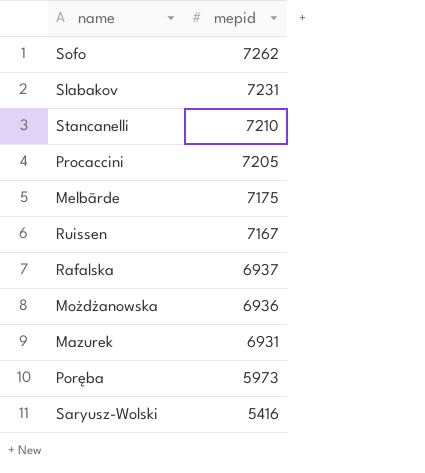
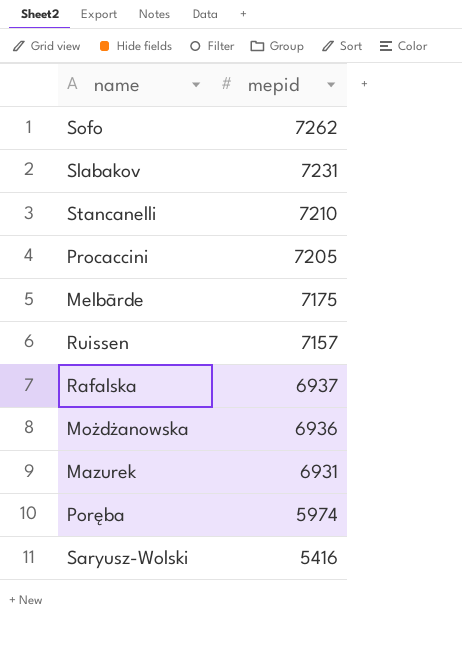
Ruissen | mepid: 7167 -> 7157
Poręba | mepid: 5973 -> 5974

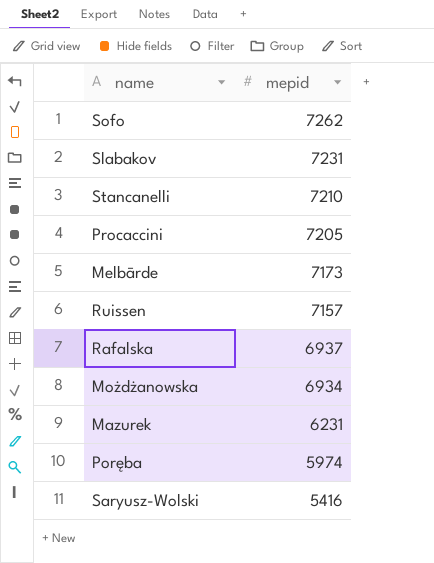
Melbārde | mepid: 7175 -> 7173
Możdżanowska | mepid: 6936 -> 6934
Mazurek | mepid: 6931 -> 6231

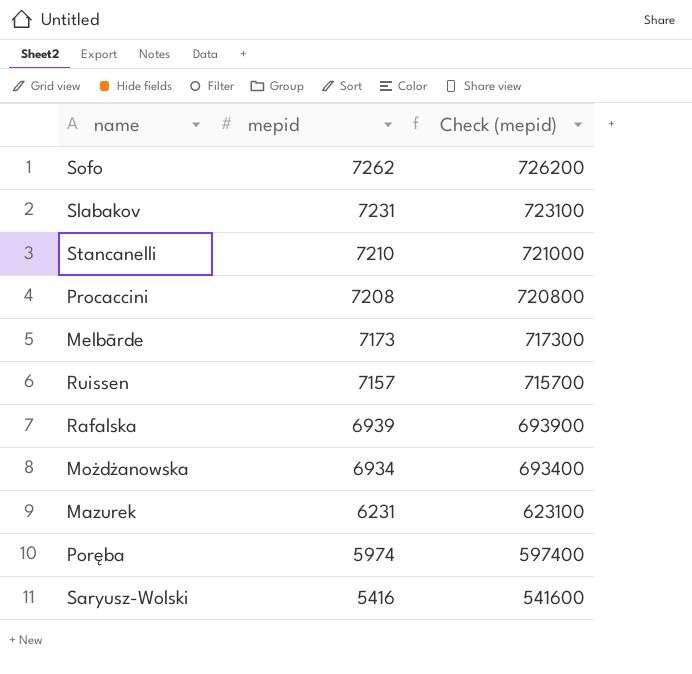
column Check (mepid) | formula: none -> [mepid] * 100
Procaccini | mepid: 7205 -> 7208
Rafalska | mepid: 6937 -> 6939

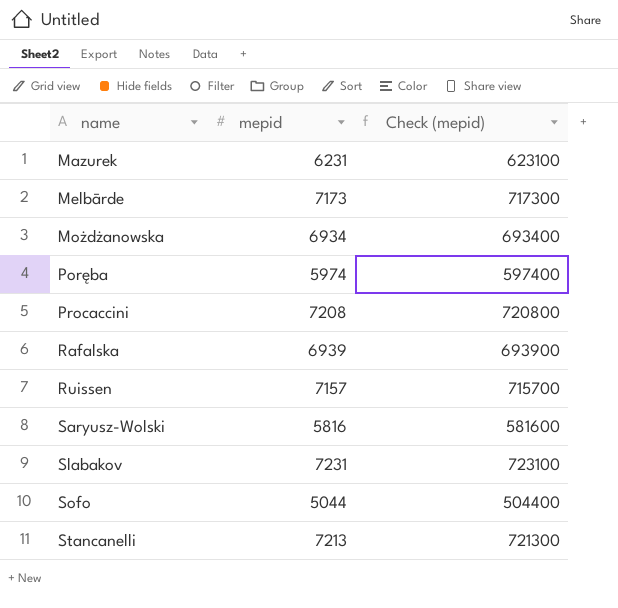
row order: mepid descending -> name ascending
Saryusz-Wolski | mepid: 5416 -> 5816
Saryusz-Wolski | Check (mepid): 541600 -> 581600
Sofo | mepid: 7262 -> 5044
Sofo | Check (mepid): 726200 -> 504400
Stancanelli | mepid: 7210 -> 7213
Stancanelli | Check (mepid): 721000 -> 721300

